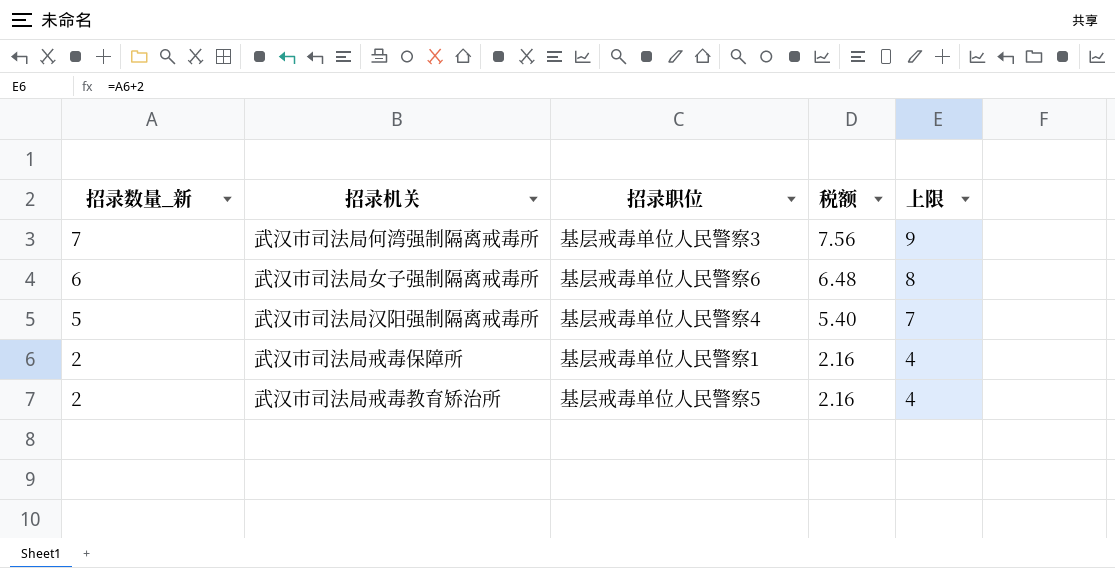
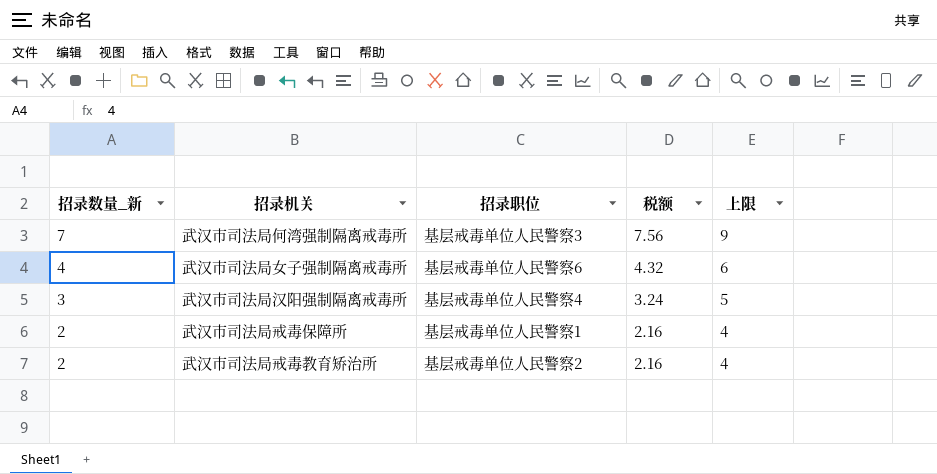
武汉市司法局女子强制隔离戒毒所 | 招录数量_新: 6 -> 4
武汉市司法局女子强制隔离戒毒所 | 税额: 6.48 -> 4.32
武汉市司法局女子强制隔离戒毒所 | 上限: 8 -> 6
武汉市司法局汉阳强制隔离戒毒所 | 招录数量_新: 5 -> 3
武汉市司法局汉阳强制隔离戒毒所 | 税额: 5.40 -> 3.24
武汉市司法局汉阳强制隔离戒毒所 | 上限: 7 -> 5
武汉市司法局戒毒教育矫治所 | 招录职位: 基层戒毒单位人民警察5 -> 基层戒毒单位人民警察2

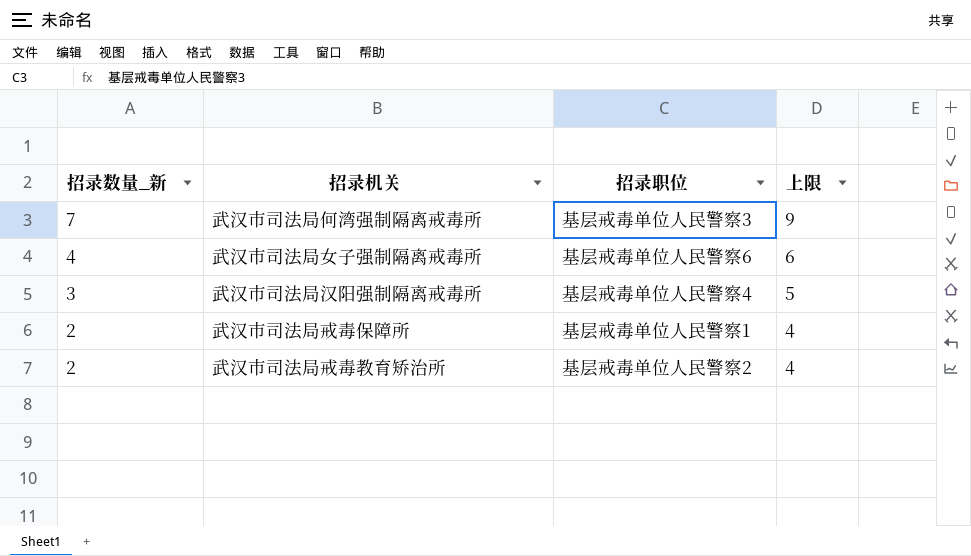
column 税额 | formula: [招录数量_新] * 1.08 -> none

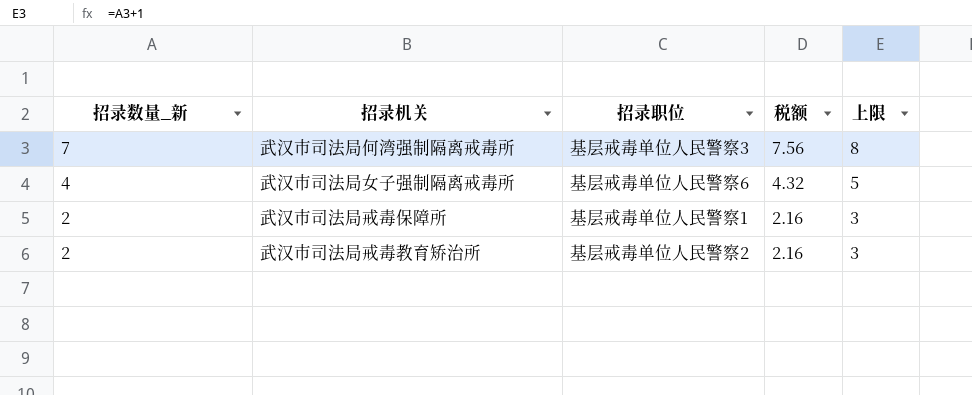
column 税额 | formula: none -> [招录数量_新] * 1.08
column 上限 | formula: [招录数量_新] + 2 -> [招录数量_新] + 1
row 武汉市司法局汉阳强制隔离戒毒所: 3 | 基层戒毒单位人民警察4 | 5 -> none

